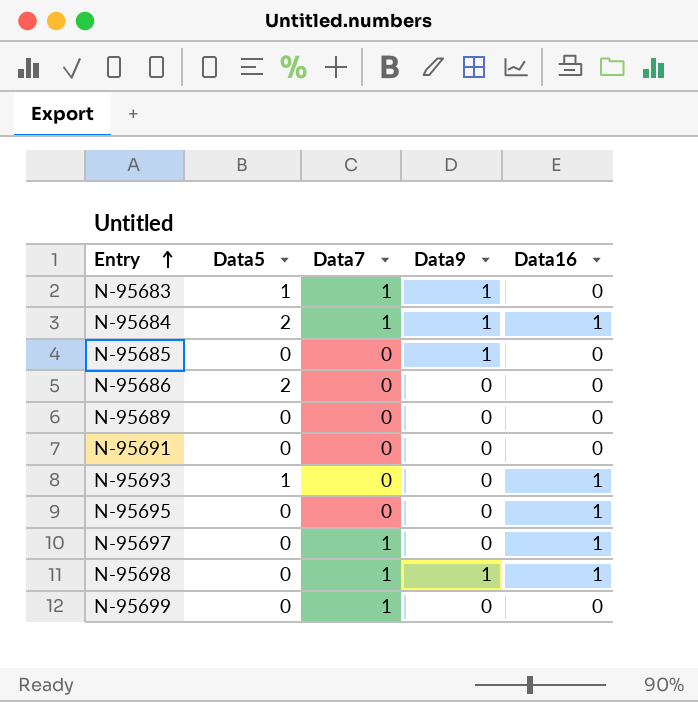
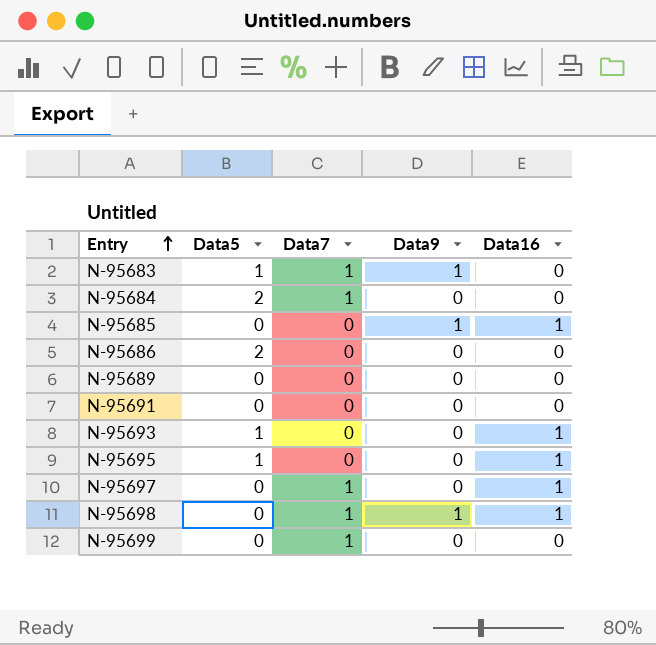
N-95684 | Data9: 1 -> 0
N-95684 | Data16: 1 -> 0
N-95685 | Data16: 0 -> 1
N-95695 | Data5: 0 -> 1

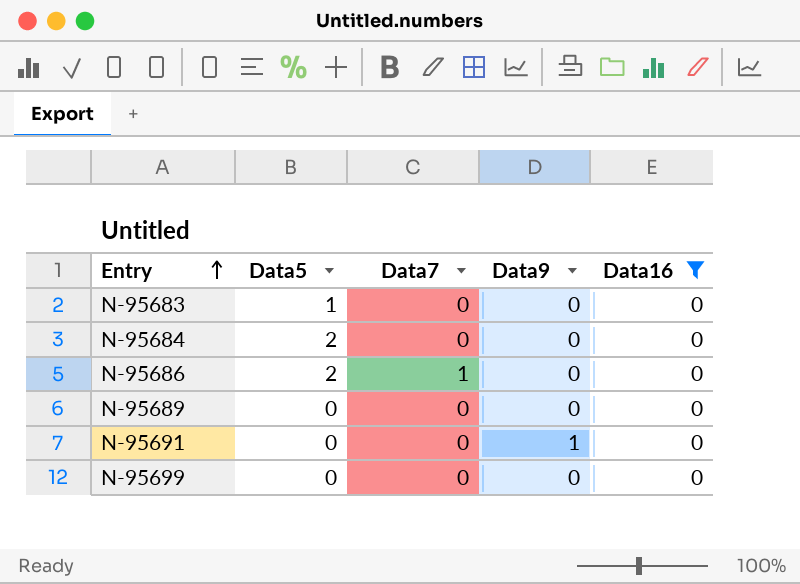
filter: none -> Data16 = 0
N-95683 | Data7: 1 -> 0
N-95683 | Data9: 1 -> 0
N-95684 | Data7: 1 -> 0
N-95686 | Data7: 0 -> 1
N-95691 | Data9: 0 -> 1
N-95699 | Data7: 1 -> 0

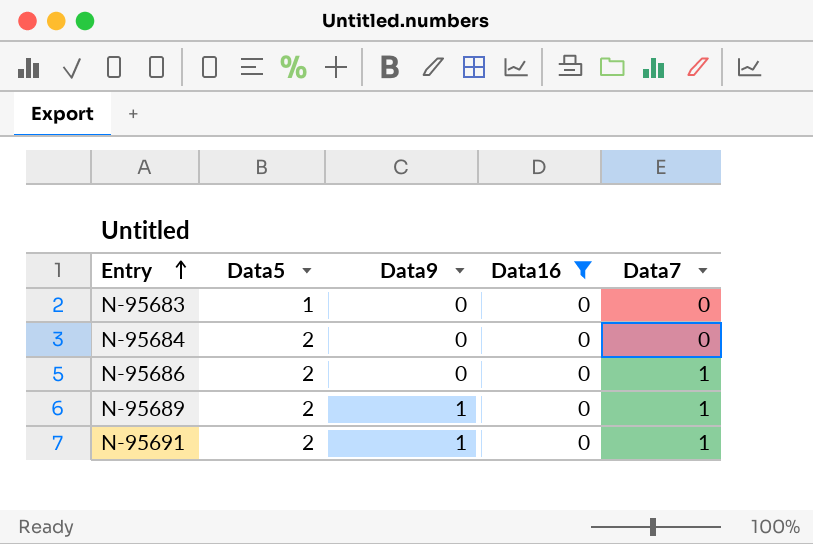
column Data7 | position: 3 -> 5
row N-95699: 0 | 0 | 0 | 0 -> none
N-95689 | Data5: 0 -> 2
N-95689 | Data9: 0 -> 1
N-95689 | Data7: 0 -> 1
N-95691 | Data5: 0 -> 2
N-95691 | Data7: 0 -> 1

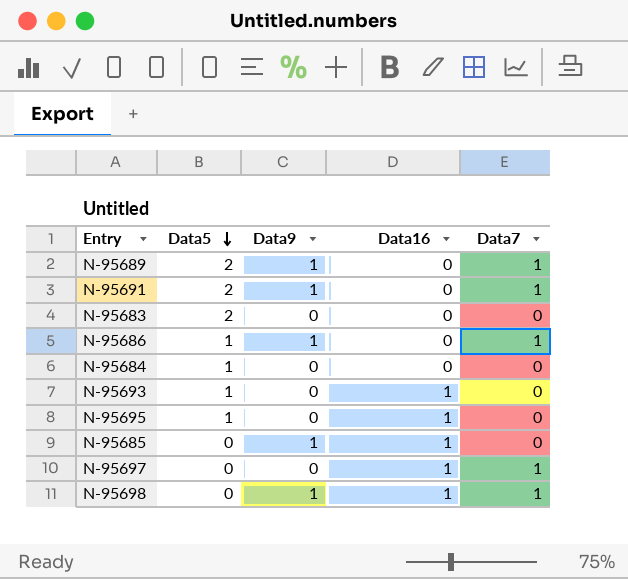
filter: Data16 = 0 -> none
row order: Entry ascending -> Data5 descending
N-95683 | Data5: 1 -> 2
N-95686 | Data5: 2 -> 1
N-95686 | Data9: 0 -> 1
N-95684 | Data5: 2 -> 1

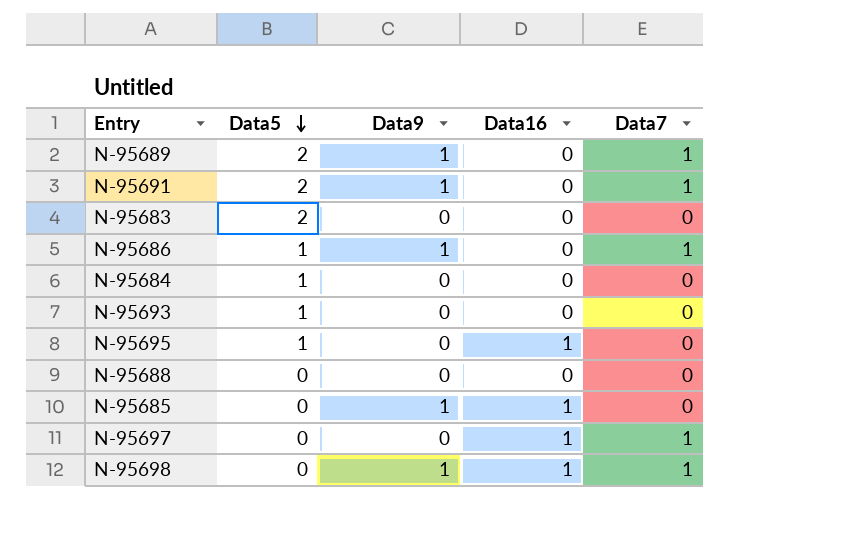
N-95693 | Data16: 1 -> 0
row N-95688: none -> 0 | 0 | 0 | 0

